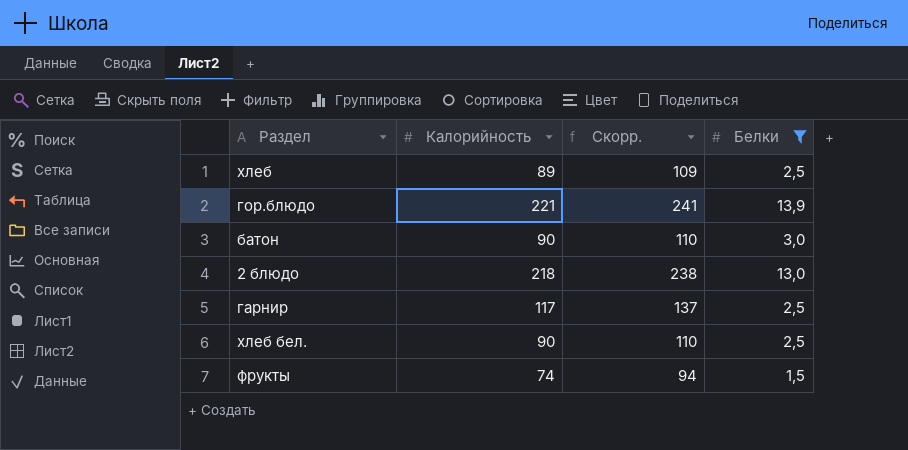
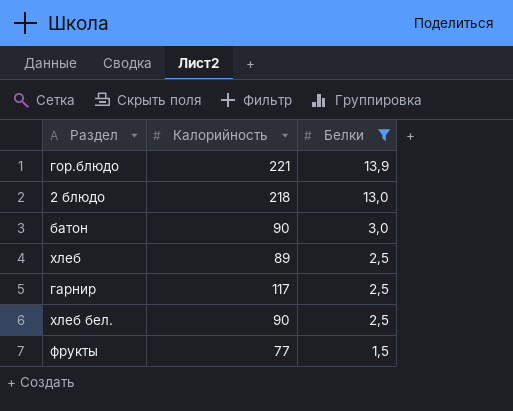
row order: none -> Белки descending
column Скорр. | formula: [Калорийность] + 20 -> none
фрукты | Калорийность: 74 -> 77

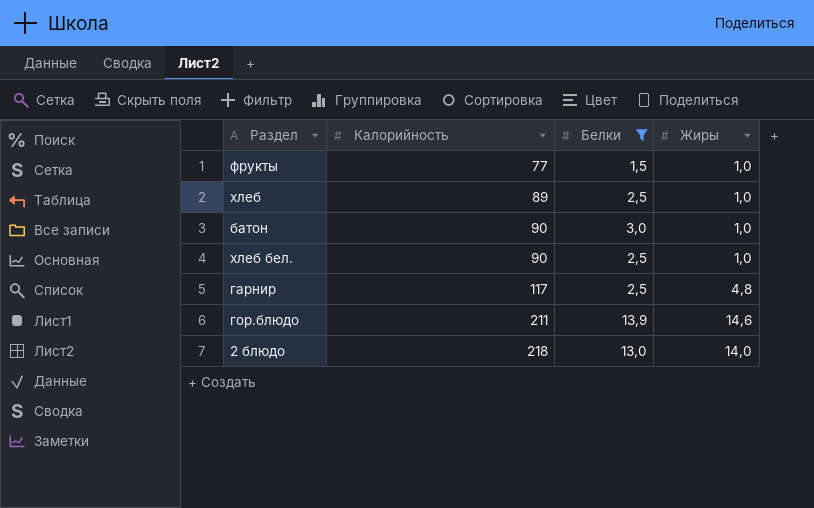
row order: Белки descending -> Калорийность ascending
column Жиры | position: none -> 4
гор.блюдо | Калорийность: 221 -> 211

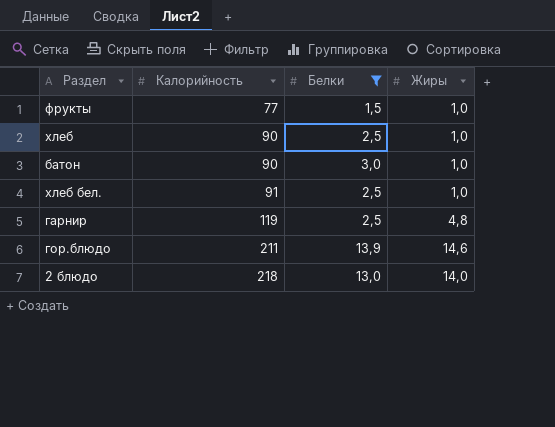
хлеб | Калорийность: 89 -> 90
хлеб бел. | Калорийность: 90 -> 91
гарнир | Калорийность: 117 -> 119

